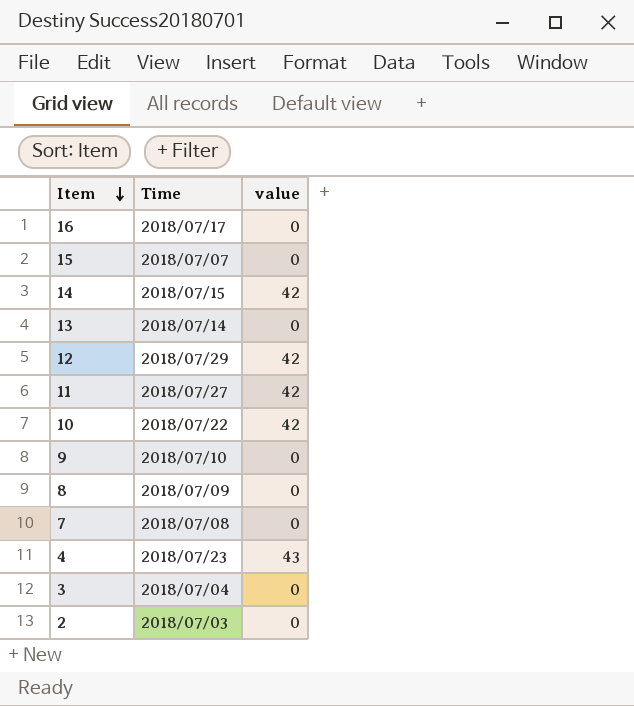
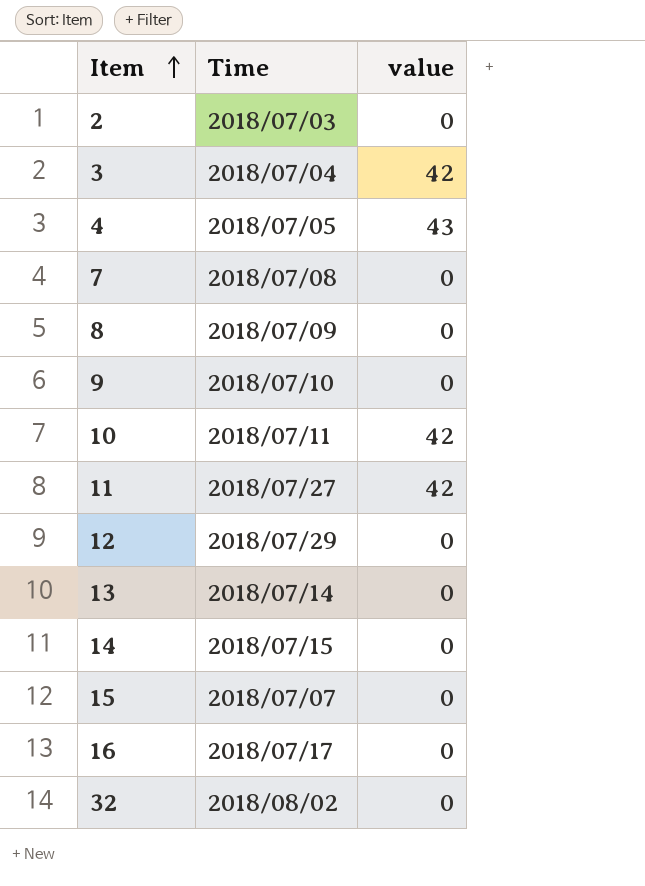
row order: Item descending -> Item ascending
3 | value: 0 -> 42
4 | Time: 2018/07/23 -> 2018/07/05
10 | Time: 2018/07/22 -> 2018/07/11
12 | value: 42 -> 0
14 | value: 42 -> 0
row 32: none -> 2018/08/02 | 0

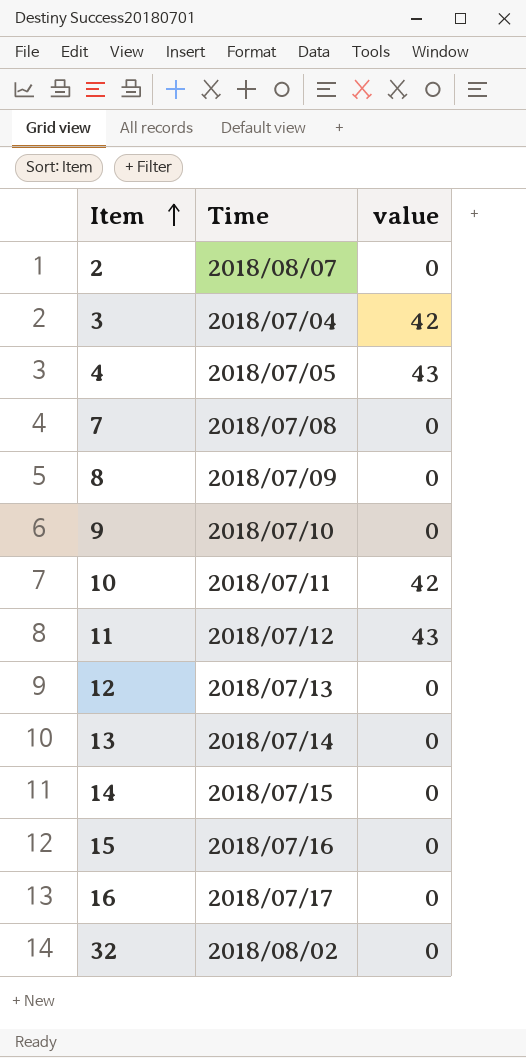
2 | Time: 2018/07/03 -> 2018/08/07
11 | Time: 2018/07/27 -> 2018/07/12
11 | value: 42 -> 43
12 | Time: 2018/07/29 -> 2018/07/13
15 | Time: 2018/07/07 -> 2018/07/16

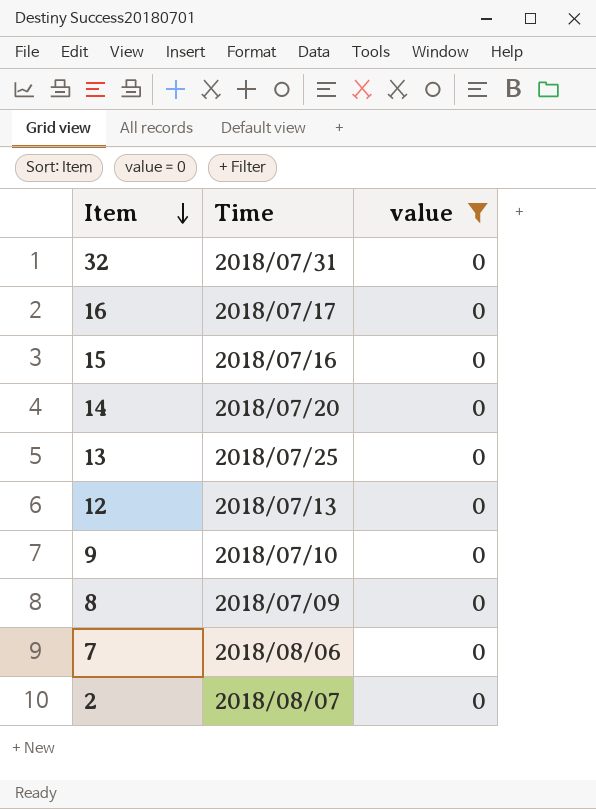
filter: none -> value = 0
row order: Item ascending -> Item descending
32 | Time: 2018/08/02 -> 2018/07/31
14 | Time: 2018/07/15 -> 2018/07/20
13 | Time: 2018/07/14 -> 2018/07/25
7 | Time: 2018/07/08 -> 2018/08/06

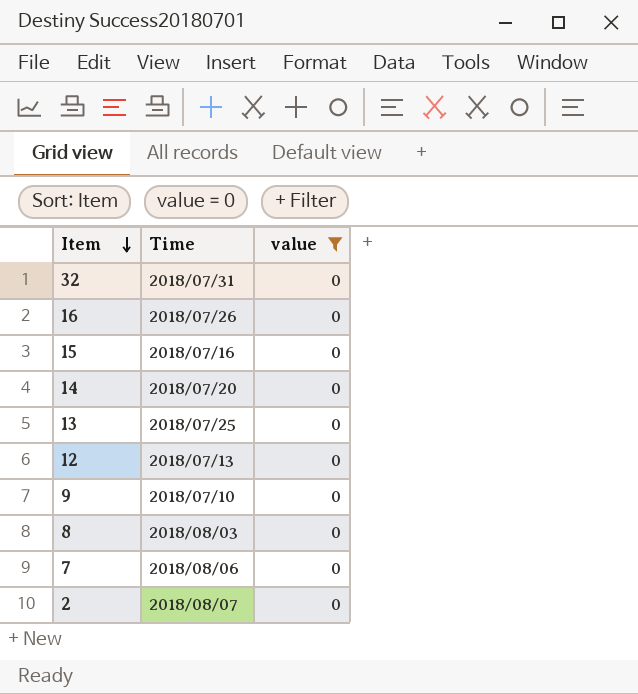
16 | Time: 2018/07/17 -> 2018/07/26
8 | Time: 2018/07/09 -> 2018/08/03

